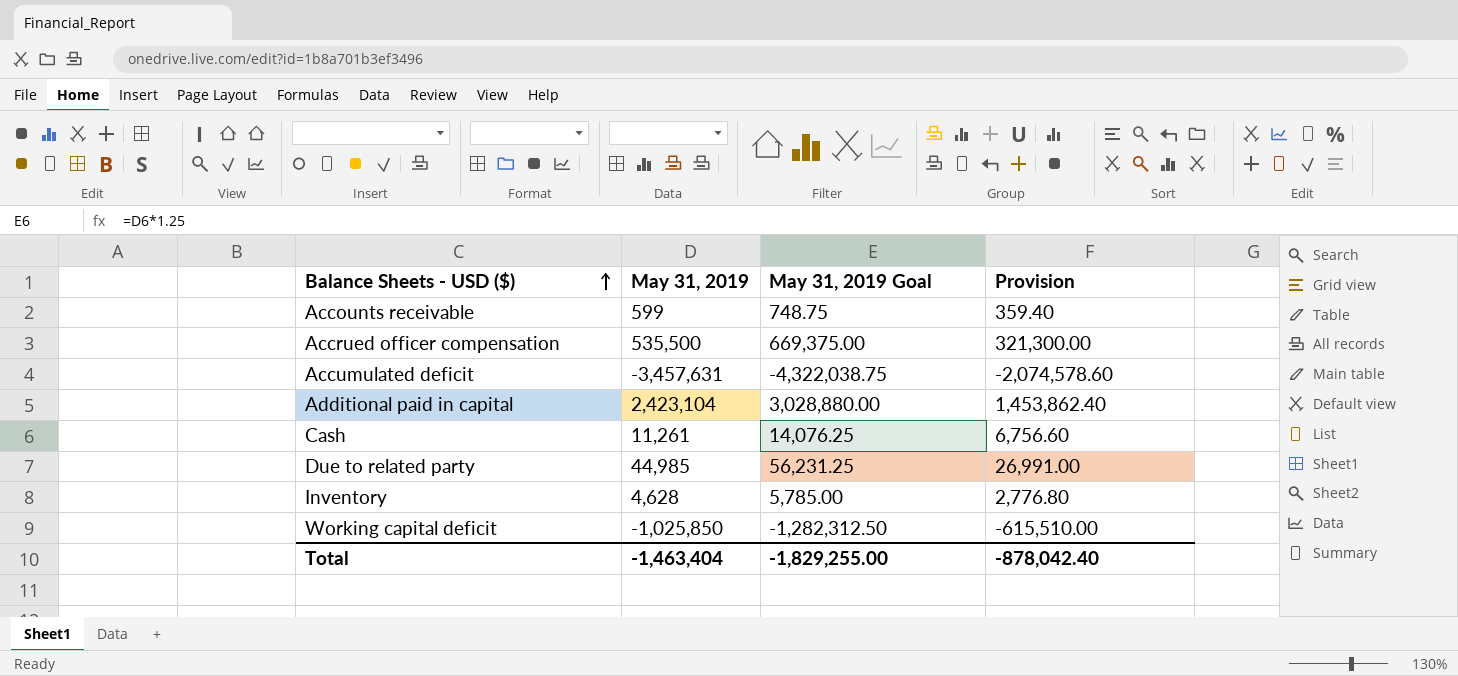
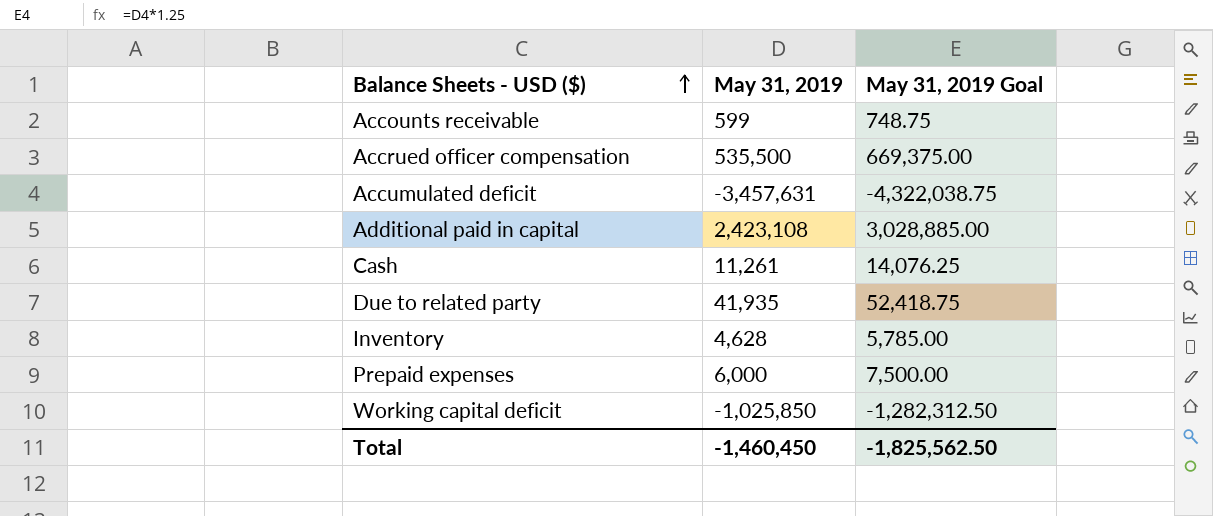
column Provision | formula: [May 31, 2019] * 0.6 -> none
Additional paid in capital | May 31, 2019: 2,423,104 -> 2,423,108
Additional paid in capital | May 31, 2019 Goal: 3,028,880.00 -> 3,028,885.00
Due to related party | May 31, 2019: 44,985 -> 41,935
Due to related party | May 31, 2019 Goal: 56,231.25 -> 52,418.75
row Prepaid expenses: none -> 6,000 | 7,500.00
Total | May 31, 2019: -1,463,404 -> -1,460,450
Total | May 31, 2019 Goal: -1,829,255.00 -> -1,825,562.50

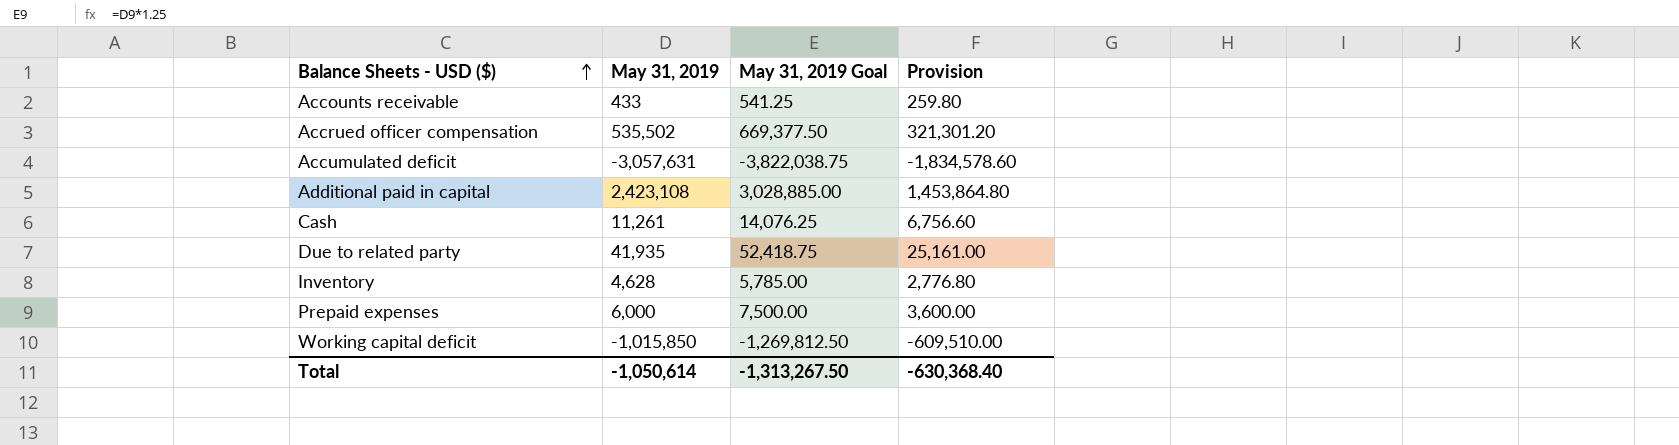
column Provision | formula: none -> [May 31, 2019] * 0.6
Accounts receivable | May 31, 2019: 599 -> 433
Accounts receivable | May 31, 2019 Goal: 748.75 -> 541.25
Accrued officer compensation | May 31, 2019: 535,500 -> 535,502
Accrued officer compensation | May 31, 2019 Goal: 669,375.00 -> 669,377.50
Accumulated deficit | May 31, 2019: -3,457,631 -> -3,057,631
Accumulated deficit | May 31, 2019 Goal: -4,322,038.75 -> -3,822,038.75
Working capital deficit | May 31, 2019: -1,025,850 -> -1,015,850
Working capital deficit | May 31, 2019 Goal: -1,282,312.50 -> -1,269,812.50
Total | May 31, 2019: -1,460,450 -> -1,050,614
Total | May 31, 2019 Goal: -1,825,562.50 -> -1,313,267.50

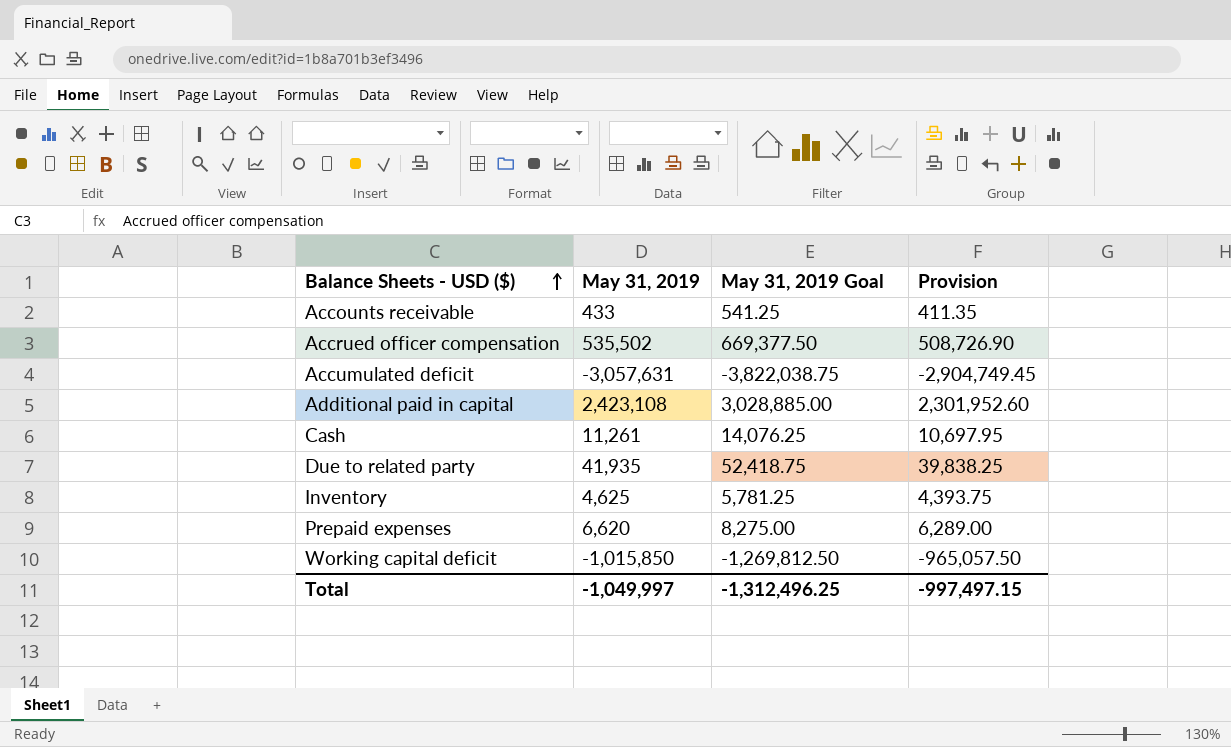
column Provision | formula: [May 31, 2019] * 0.6 -> [May 31, 2019] * 0.95
Inventory | May 31, 2019: 4,628 -> 4,625
Inventory | May 31, 2019 Goal: 5,785.00 -> 5,781.25
Prepaid expenses | May 31, 2019: 6,000 -> 6,620
Prepaid expenses | May 31, 2019 Goal: 7,500.00 -> 8,275.00
Total | May 31, 2019: -1,050,614 -> -1,049,997
Total | May 31, 2019 Goal: -1,313,267.50 -> -1,312,496.25
Total | Provision: -630,368.40 -> -997,497.15

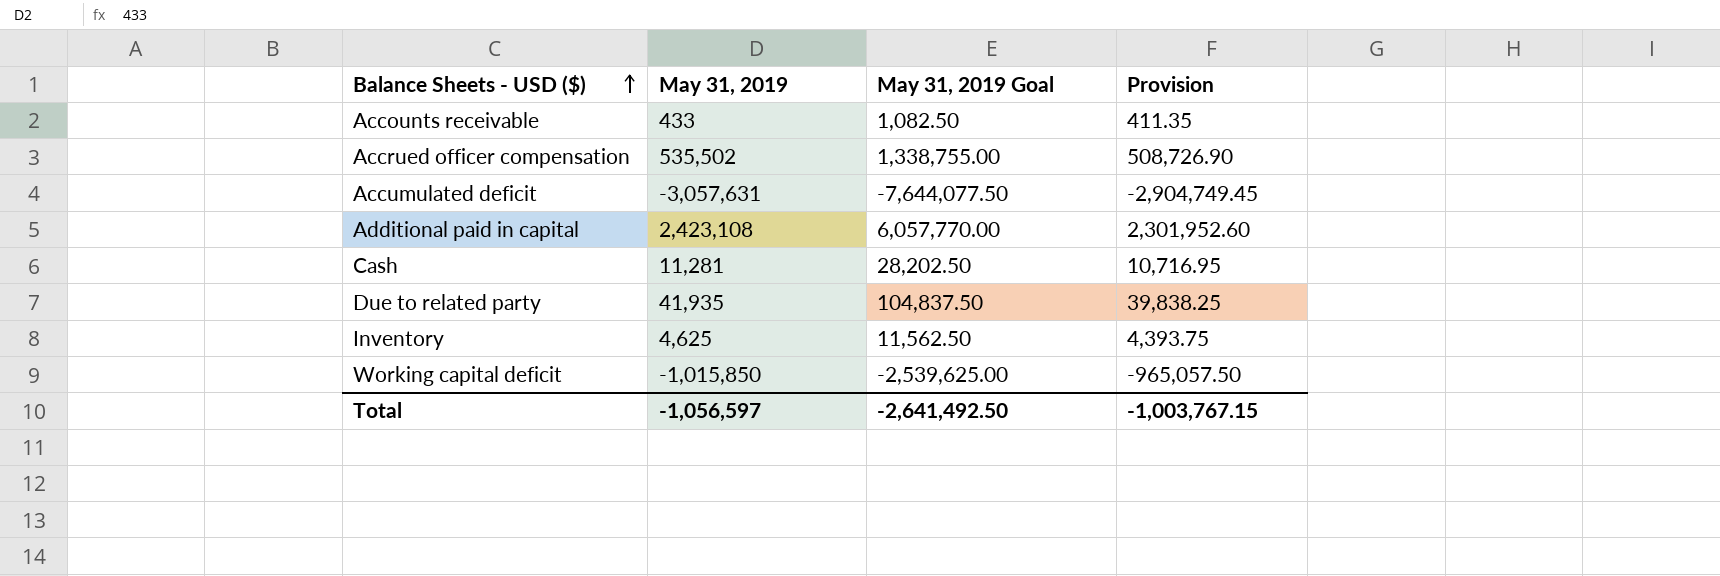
column May 31, 2019 Goal | formula: [May 31, 2019] * 1.25 -> [May 31, 2019] * 2.5
row Prepaid expenses: 6,620 | 8,275.00 | 6,289.00 -> none
Cash | May 31, 2019: 11,261 -> 11,281
Cash | Provision: 10,697.95 -> 10,716.95
Total | May 31, 2019: -1,049,997 -> -1,056,597
Total | May 31, 2019 Goal: -1,312,496.25 -> -2,641,492.50
Total | Provision: -997,497.15 -> -1,003,767.15

